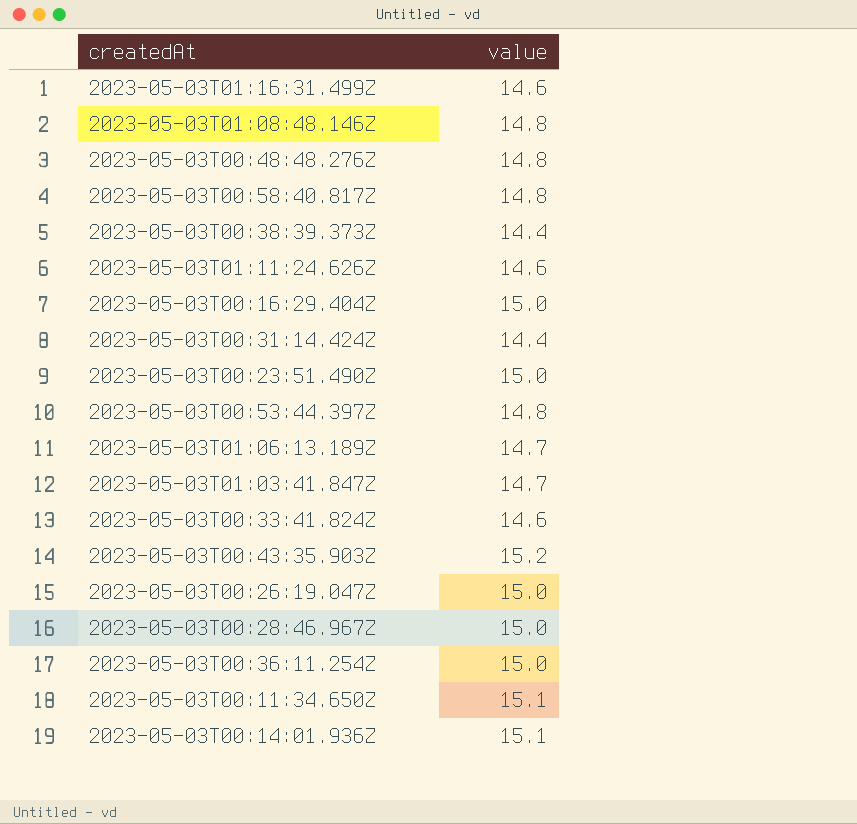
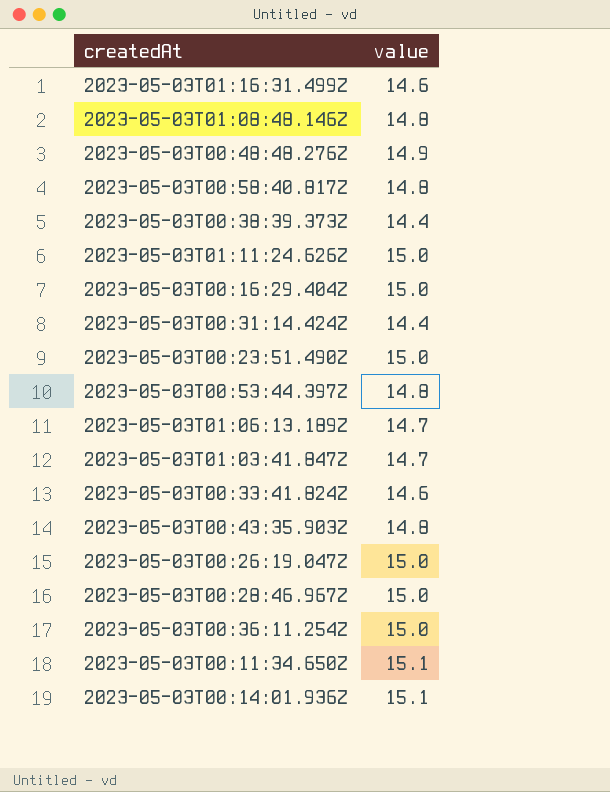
2023-05-03T00:48:48.276Z | value: 14.8 -> 14.9
2023-05-03T01:11:24.626Z | value: 14.6 -> 15.0
2023-05-03T00:43:35.903Z | value: 15.2 -> 14.8

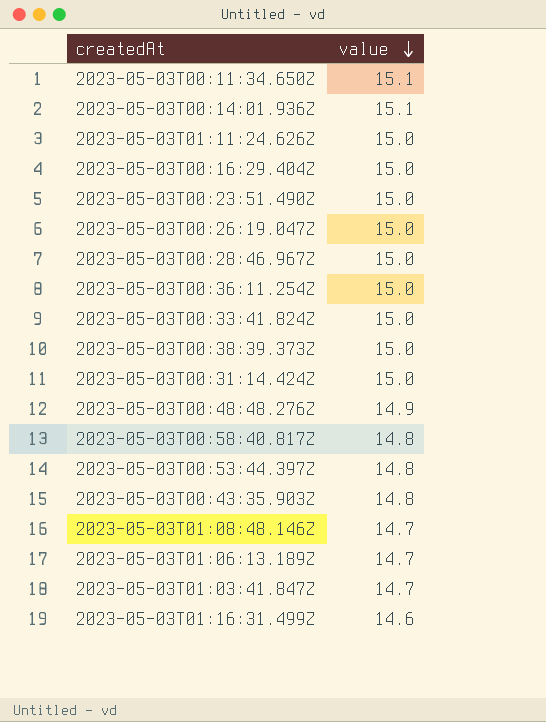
row order: none -> value descending
2023-05-03T00:33:41.824Z | value: 14.6 -> 15.0
2023-05-03T00:38:39.373Z | value: 14.4 -> 15.0
2023-05-03T00:31:14.424Z | value: 14.4 -> 15.0
2023-05-03T01:08:48.146Z | value: 14.8 -> 14.7

